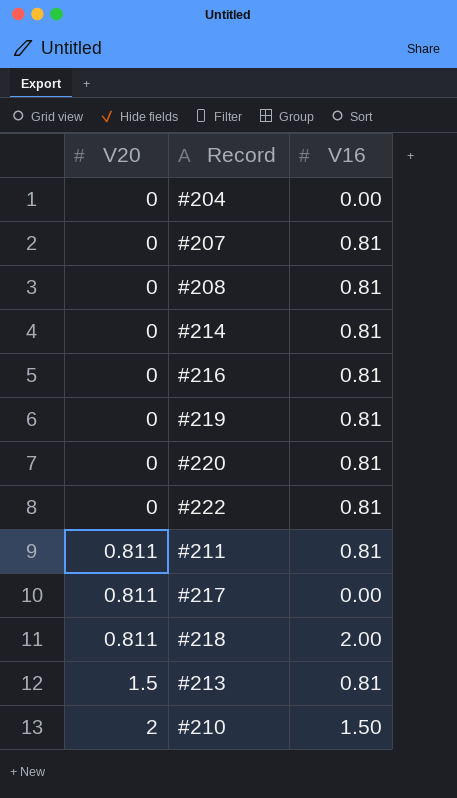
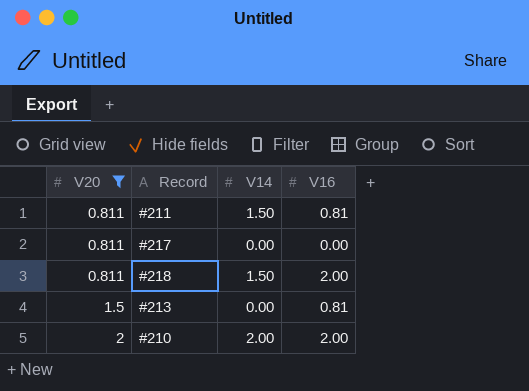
filter: none -> V20 != 0
column V14 | position: none -> 3
#210 | V16: 1.50 -> 2.00

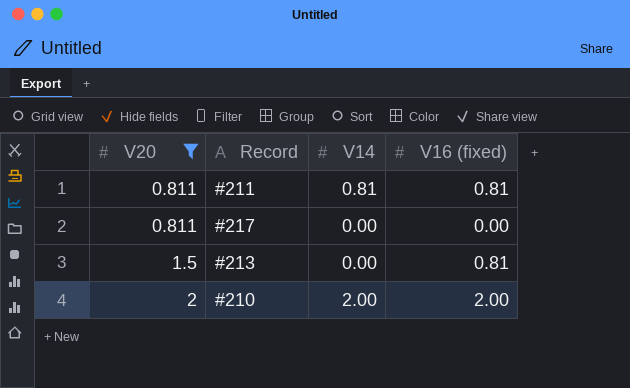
column name: V16 -> V16 (fixed)
row #218: 0.811 | 1.50 | 2.00 -> none
#211 | V14: 1.50 -> 0.81

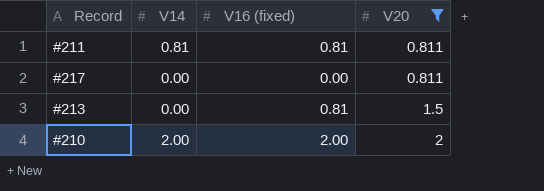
column V20 | position: 1 -> 4

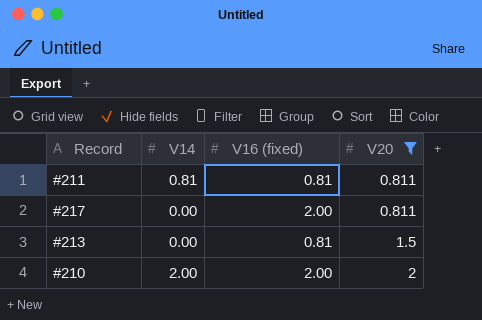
#217 | V16 (fixed): 0.00 -> 2.00

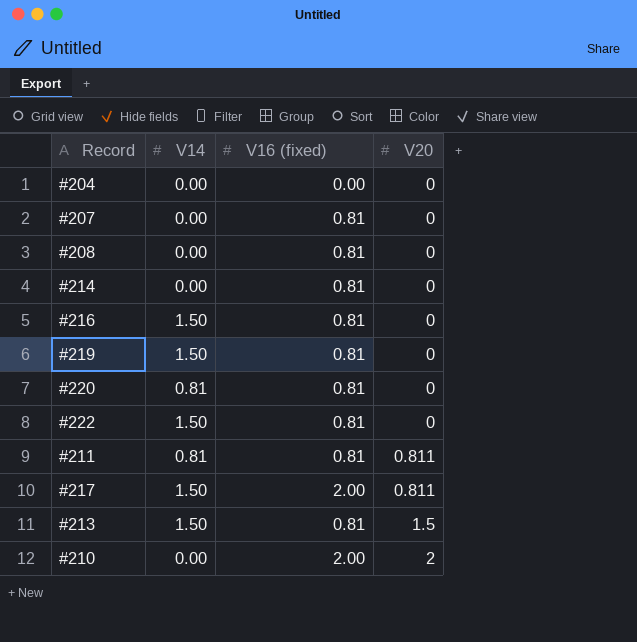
filter: V20 != 0 -> none
#217 | V14: 0.00 -> 1.50
#213 | V14: 0.00 -> 1.50
#210 | V14: 2.00 -> 0.00

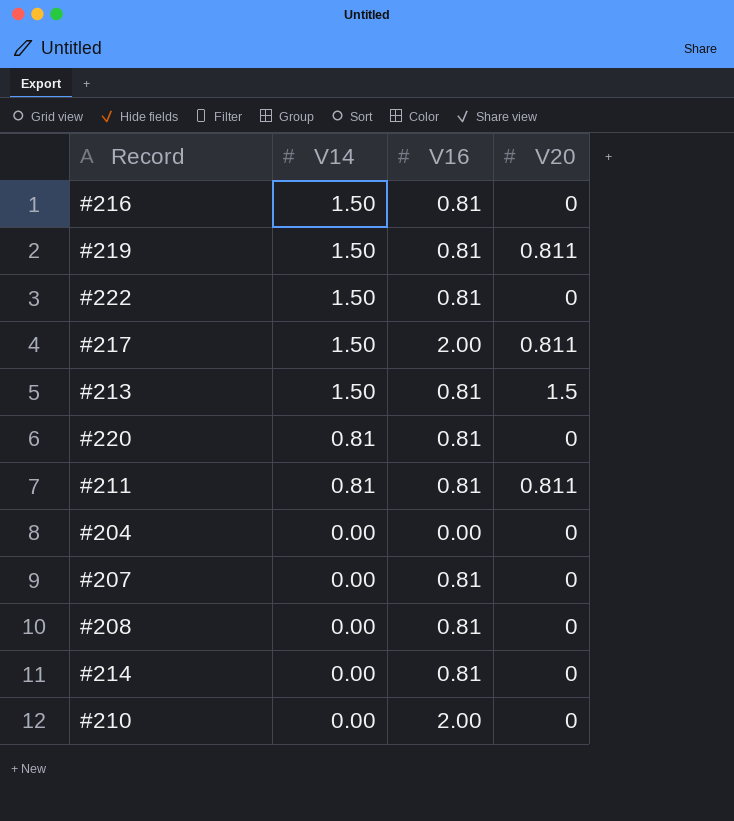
row order: V20 ascending -> V14 descending
column name: V16 (fixed) -> V16
#219 | V20: 0 -> 0.811
#210 | V20: 2 -> 0

